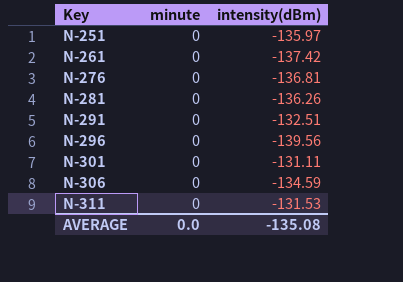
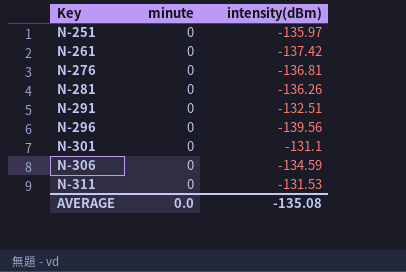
N-301 | intensity(dBm): -131.11 -> -131.1

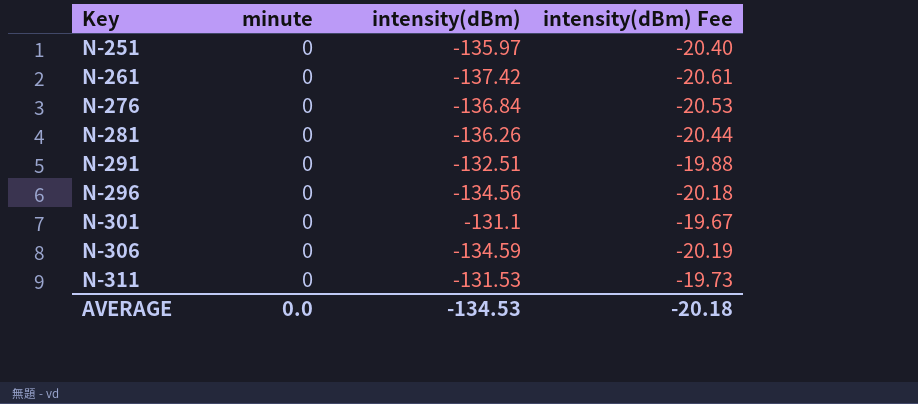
column intensity(dBm) Fee | formula: none -> [intensity(dBm)] * 0.15
N-276 | intensity(dBm): -136.81 -> -136.84
N-296 | intensity(dBm): -139.56 -> -134.56
AVERAGE | intensity(dBm): -135.08 -> -134.53

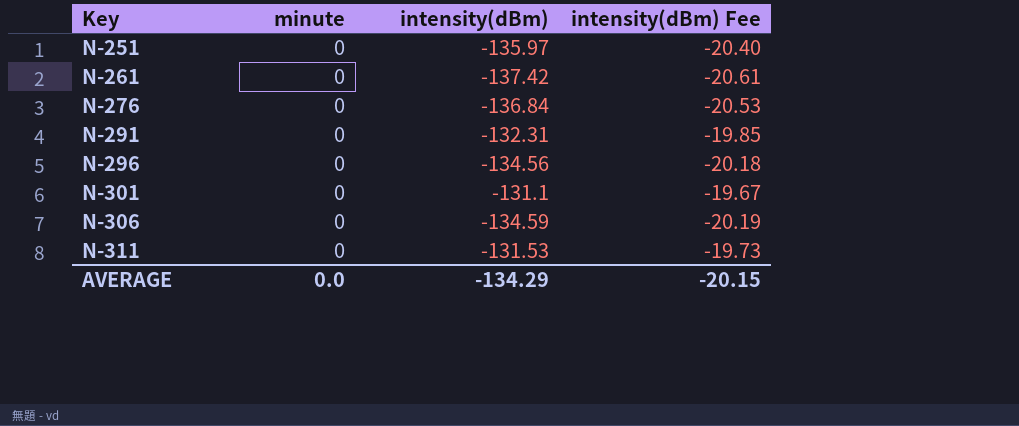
row N-281: 0 | -136.26 | -20.44 -> none
N-291 | intensity(dBm): -132.51 -> -132.31
N-291 | intensity(dBm) Fee: -19.88 -> -19.85
AVERAGE | intensity(dBm): -134.53 -> -134.29
AVERAGE | intensity(dBm) Fee: -20.18 -> -20.15

